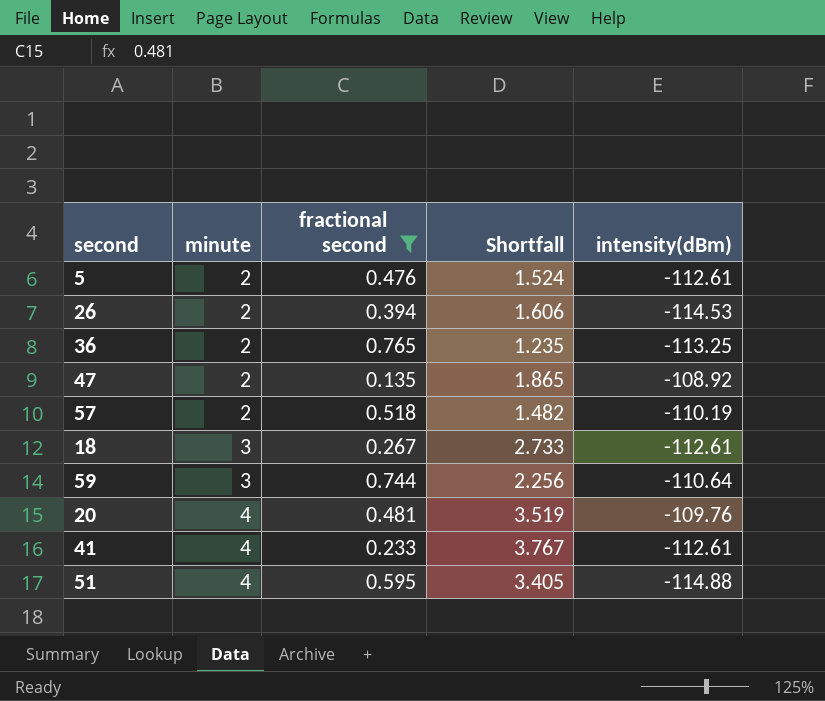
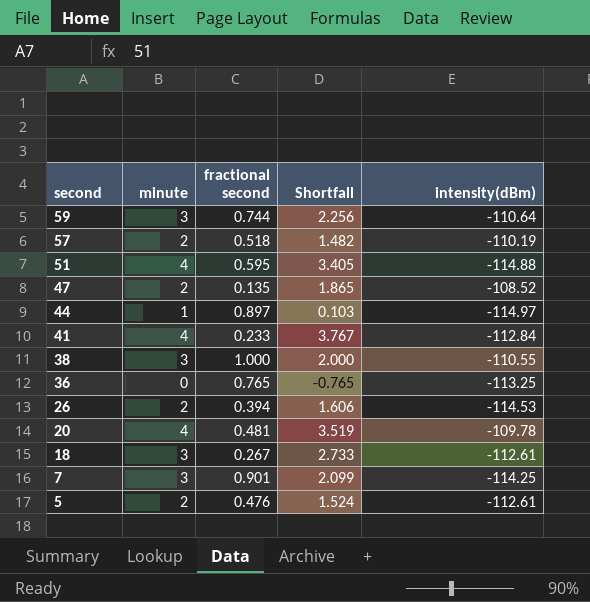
filter: fractional second <= 0.765 -> none
row order: minute ascending -> second descending
47 | intensity(dBm): -108.92 -> -108.52
41 | intensity(dBm): -112.61 -> -112.84
36 | minute: 2 -> 0
36 | Shortfall: 1.235 -> -0.765
20 | intensity(dBm): -109.76 -> -109.78

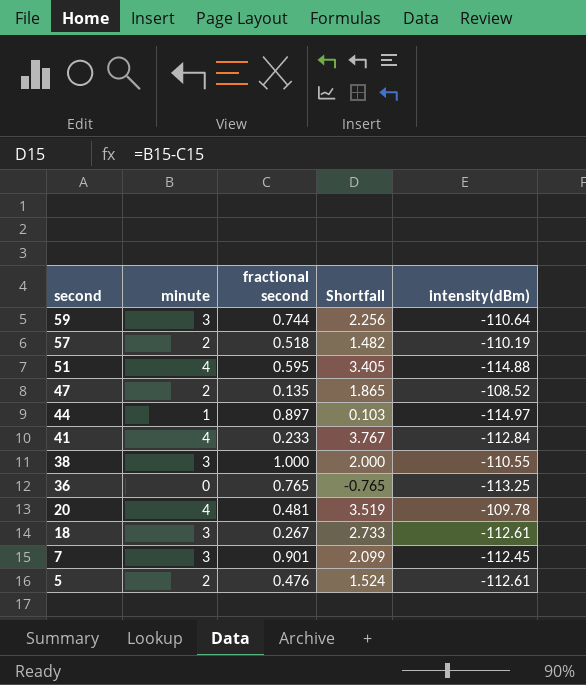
row 26: 2 | 0.394 | 1.606 | -114.53 -> none
7 | intensity(dBm): -114.25 -> -112.45

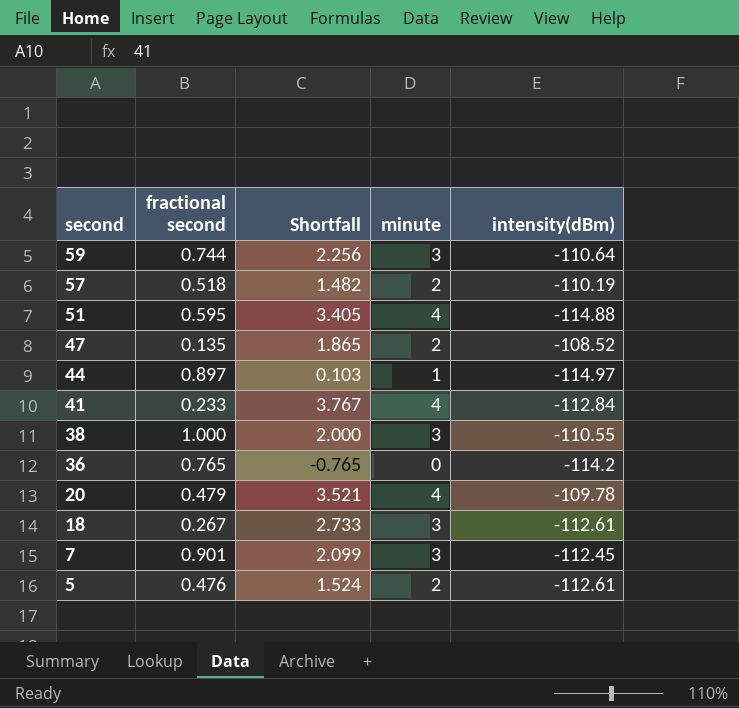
column minute | position: 2 -> 4
36 | intensity(dBm): -113.25 -> -114.2
20 | fractional second: 0.481 -> 0.479
20 | Shortfall: 3.519 -> 3.521

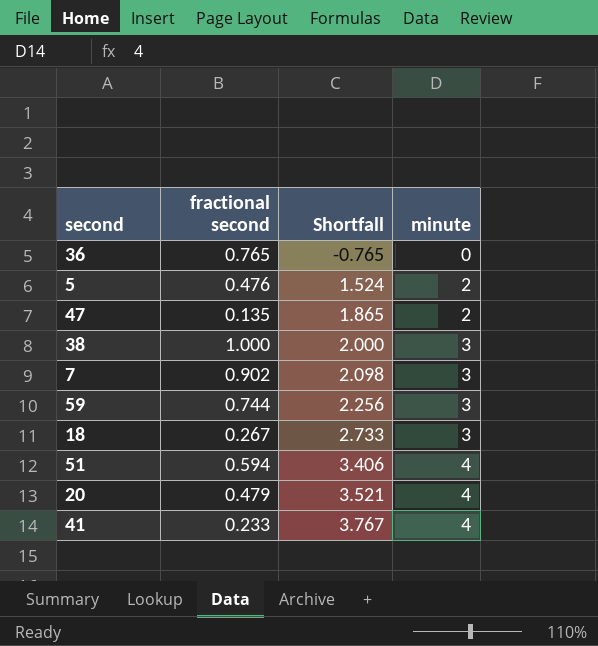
row order: second descending -> Shortfall ascending
column intensity(dBm) | position: 5 -> none
row 57: 0.518 | 1.482 | 2 | -110.19 -> none
row 44: 0.897 | 0.103 | 1 | -114.97 -> none
7 | fractional second: 0.901 -> 0.902
7 | Shortfall: 2.099 -> 2.098
51 | fractional second: 0.595 -> 0.594
51 | Shortfall: 3.405 -> 3.406

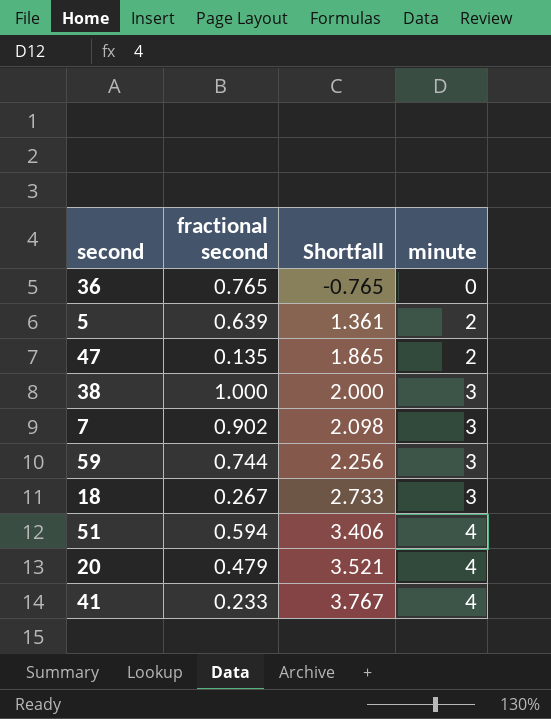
5 | fractional second: 0.476 -> 0.639
5 | Shortfall: 1.524 -> 1.361

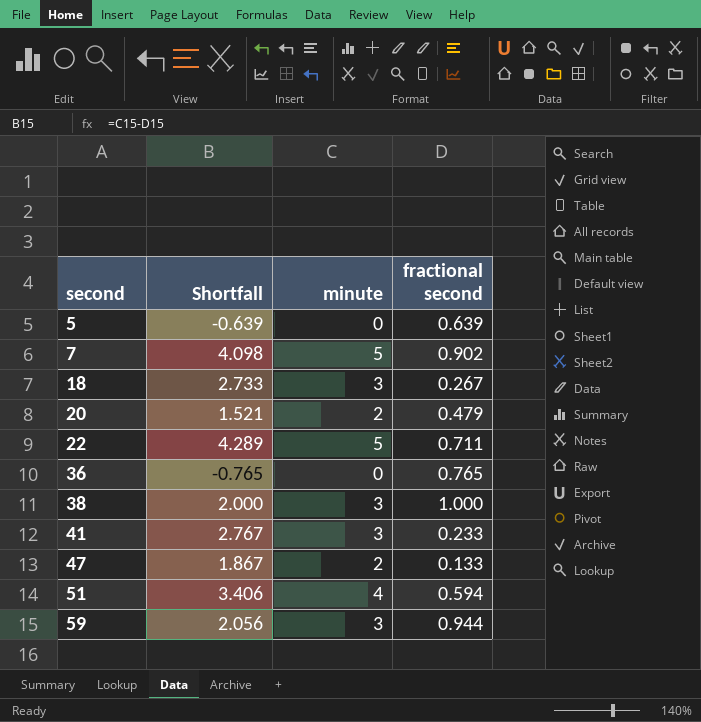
row order: Shortfall ascending -> second ascending
column fractional second | position: 2 -> 4
5 | Shortfall: 1.361 -> -0.639
5 | minute: 2 -> 0
7 | Shortfall: 2.098 -> 4.098
7 | minute: 3 -> 5
20 | Shortfall: 3.521 -> 1.521
20 | minute: 4 -> 2
row 22: none -> 4.289 | 5 | 0.711
41 | Shortfall: 3.767 -> 2.767
41 | minute: 4 -> 3
47 | Shortfall: 1.865 -> 1.867
47 | fractional second: 0.135 -> 0.133
59 | Shortfall: 2.256 -> 2.056
59 | fractional second: 0.744 -> 0.944

